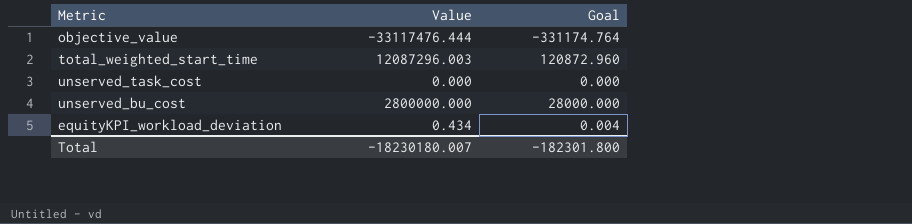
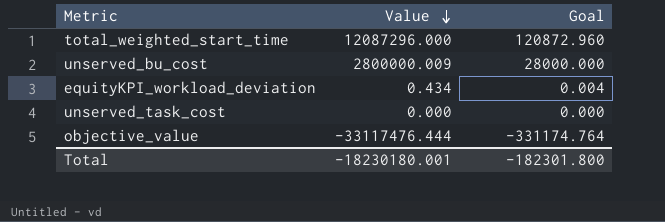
row order: none -> Value descending
total_weighted_start_time | Value: 12087296.003 -> 12087296.000
unserved_bu_cost | Value: 2800000.000 -> 2800000.009
Total | Value: -18230180.007 -> -18230180.001

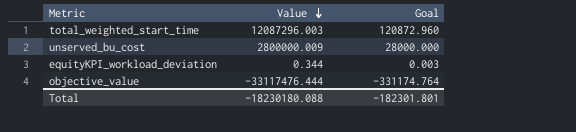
row unserved_task_cost: 0.000 | 0.000 -> none
total_weighted_start_time | Value: 12087296.000 -> 12087296.003
equityKPI_workload_deviation | Value: 0.434 -> 0.344
equityKPI_workload_deviation | Goal: 0.004 -> 0.003
Total | Value: -18230180.001 -> -18230180.088
Total | Goal: -182301.800 -> -182301.801

